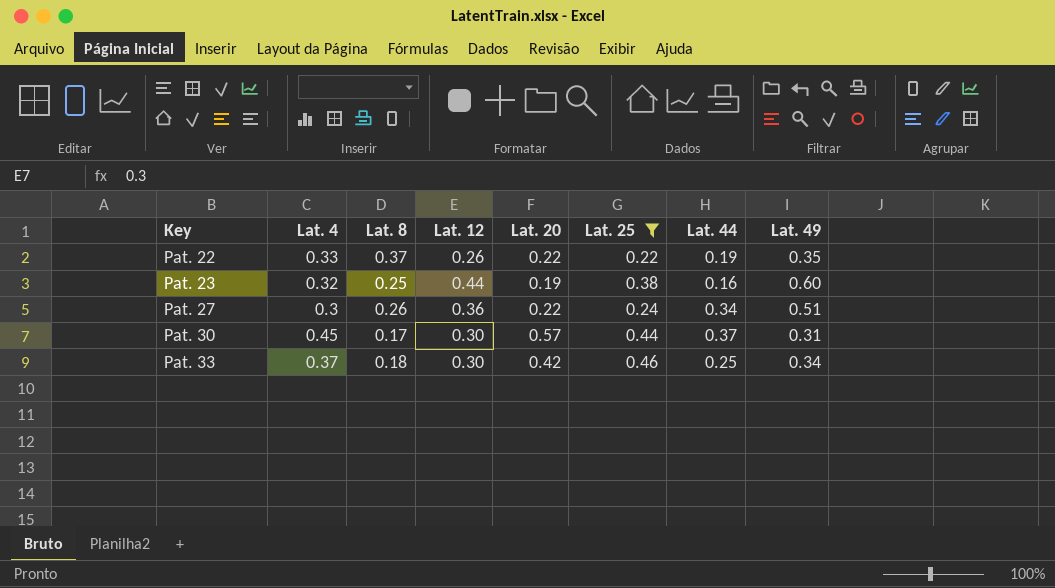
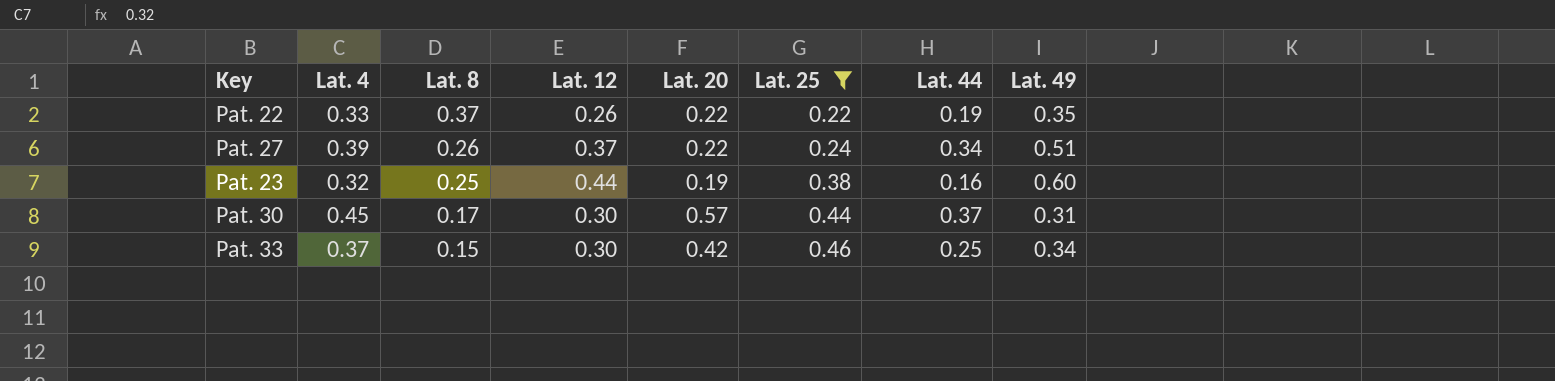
row order: Key ascending -> Lat. 8 descending
Pat. 27 | Lat. 4: 0.3 -> 0.39
Pat. 27 | Lat. 12: 0.36 -> 0.37
Pat. 33 | Lat. 8: 0.18 -> 0.15

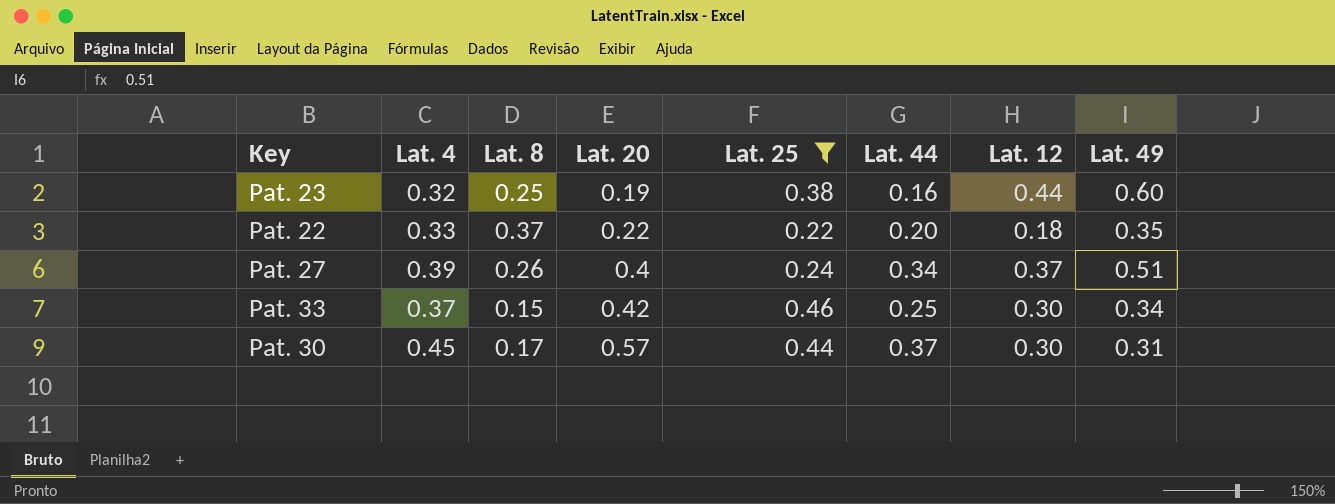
row order: Lat. 8 descending -> Lat. 20 ascending
column Lat. 12 | position: 4 -> 7
Pat. 22 | Lat. 44: 0.19 -> 0.20
Pat. 22 | Lat. 12: 0.26 -> 0.18
Pat. 27 | Lat. 20: 0.22 -> 0.4

